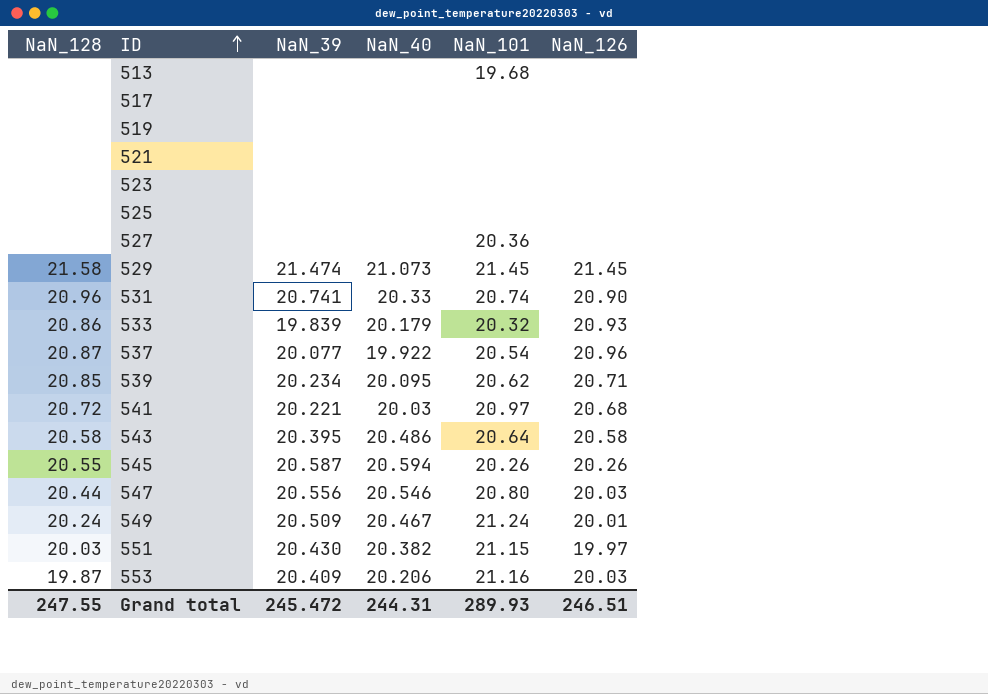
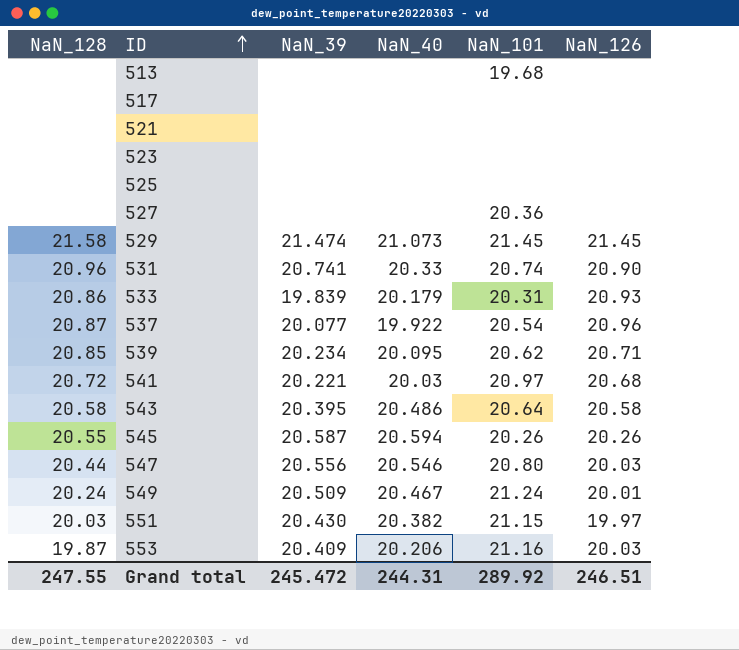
row 519: none | none | none | none | none -> none
533 | NaN_101: 20.32 -> 20.31
Grand total | NaN_101: 289.93 -> 289.92

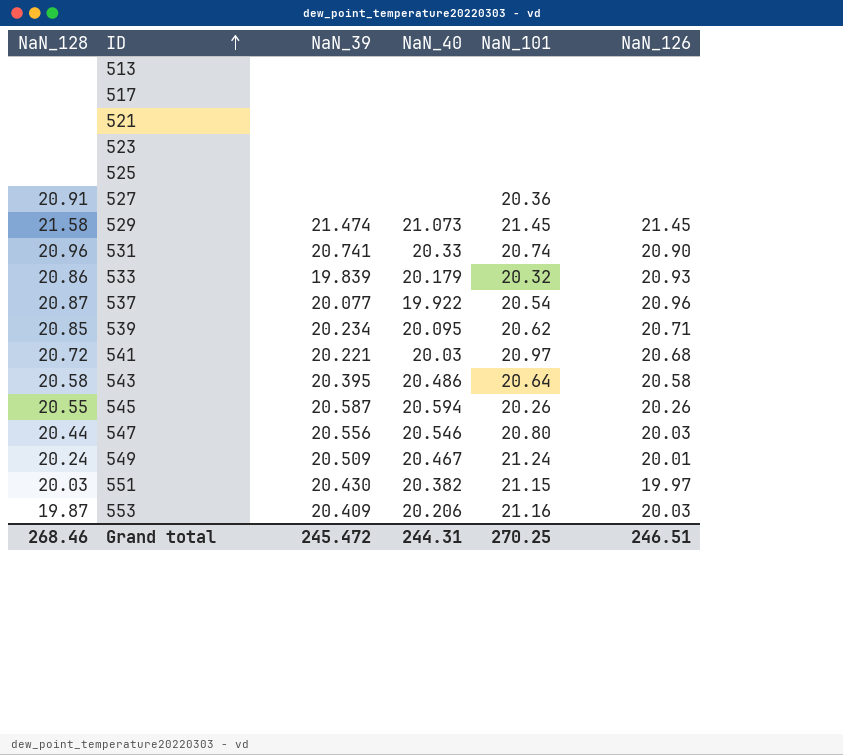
513 | NaN_101: 19.68 -> none
527 | NaN_128: none -> 20.91
533 | NaN_101: 20.31 -> 20.32
Grand total | NaN_128: 247.55 -> 268.46
Grand total | NaN_101: 289.92 -> 270.25

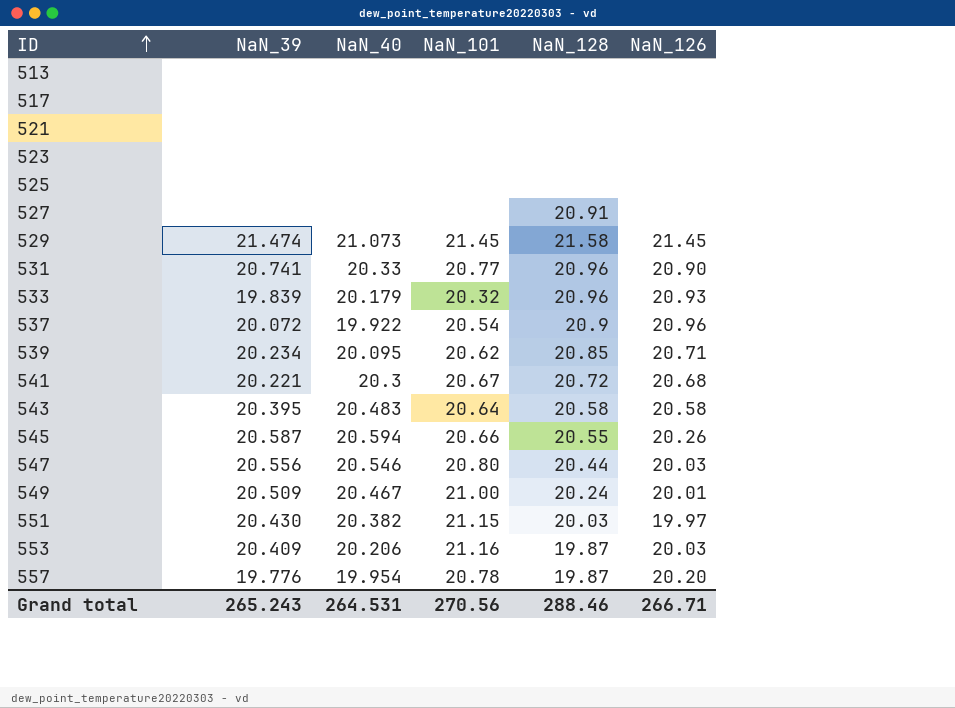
column NaN_128 | position: 1 -> 5
527 | NaN_101: 20.36 -> none
531 | NaN_101: 20.74 -> 20.77
533 | NaN_128: 20.86 -> 20.96
537 | NaN_39: 20.077 -> 20.072
537 | NaN_128: 20.87 -> 20.9
541 | NaN_40: 20.03 -> 20.3
541 | NaN_101: 20.97 -> 20.67
543 | NaN_40: 20.486 -> 20.483
545 | NaN_101: 20.26 -> 20.66
549 | NaN_101: 21.24 -> 21.00
row 557: none -> 19.776 | 19.954 | 20.78 | 19.87 | 20.20
Grand total | NaN_39: 245.472 -> 265.243
Grand total | NaN_40: 244.31 -> 264.531
Grand total | NaN_101: 270.25 -> 270.56
Grand total | NaN_128: 268.46 -> 288.46
Grand total | NaN_126: 246.51 -> 266.71

